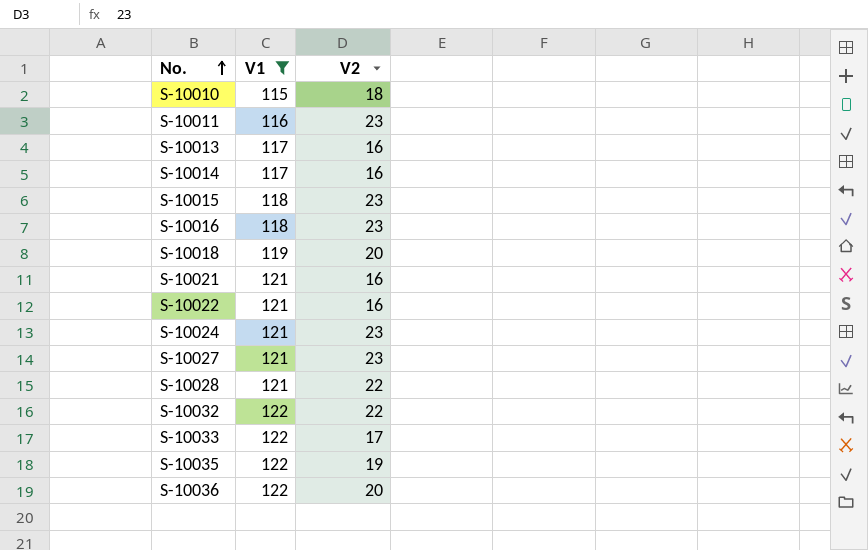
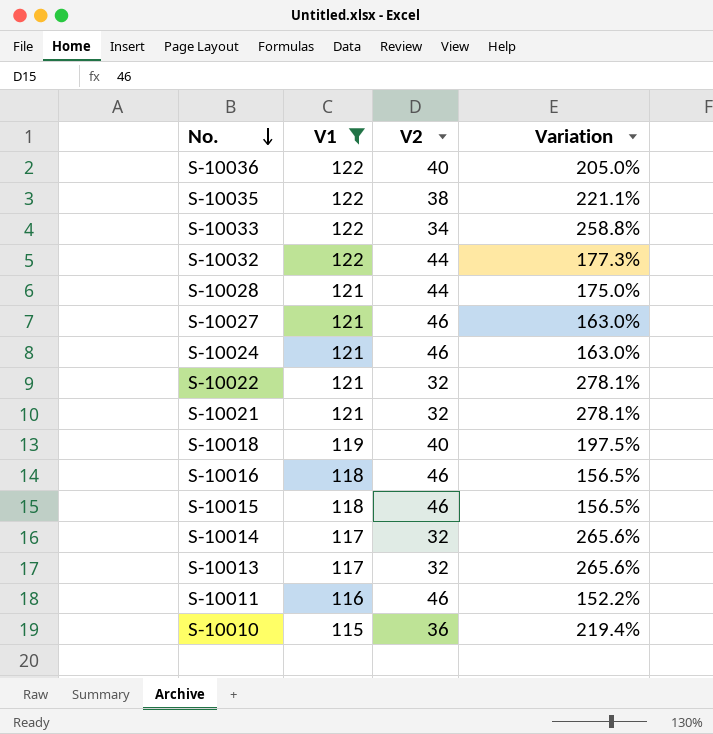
row order: No. ascending -> No. descending
column Variation | formula: none -> ([V1] - [V2]) / [V2]
S-10036 | V2: 20 -> 40
S-10035 | V2: 19 -> 38
S-10033 | V2: 17 -> 34
S-10032 | V2: 22 -> 44
S-10028 | V2: 22 -> 44
S-10027 | V2: 23 -> 46
S-10024 | V2: 23 -> 46
S-10022 | V2: 16 -> 32
S-10021 | V2: 16 -> 32
S-10018 | V2: 20 -> 40
S-10016 | V2: 23 -> 46
S-10015 | V2: 23 -> 46
S-10014 | V2: 16 -> 32
S-10013 | V2: 16 -> 32
S-10011 | V2: 23 -> 46
S-10010 | V2: 18 -> 36

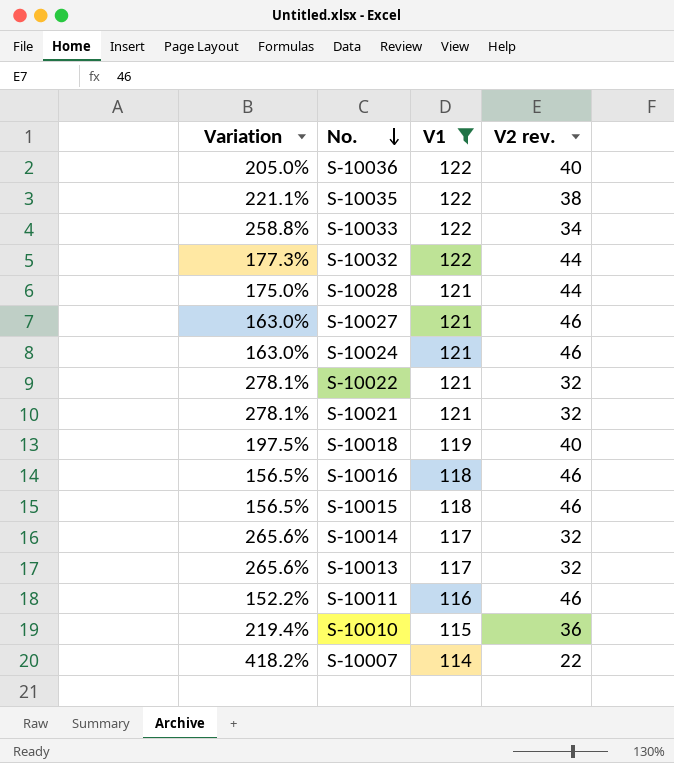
column Variation | position: 4 -> 1
column name: V2 -> V2 rev.
row S-10007: none -> 418.2% | 114 | 22

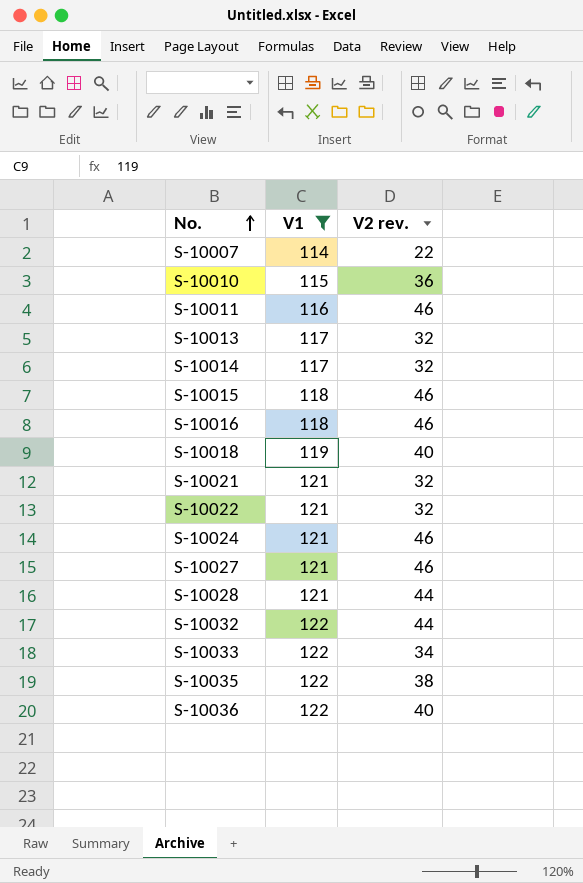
row order: No. descending -> No. ascending
column Variation | formula: ([V1] - [V2 rev.]) / [V2 rev.] -> none

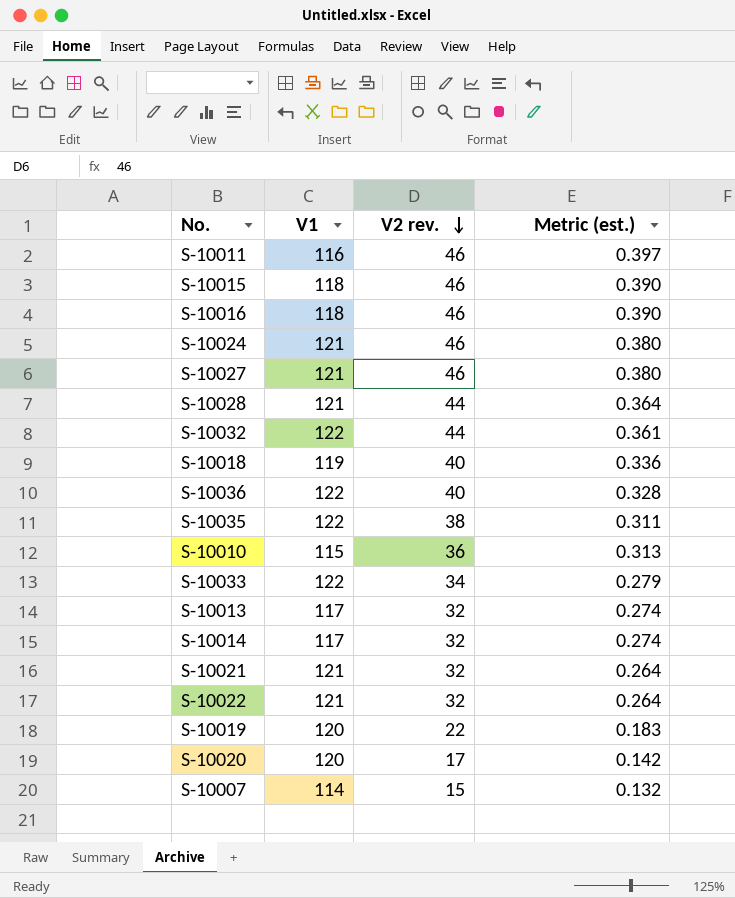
filter: V1 != 120 -> none
row order: No. ascending -> V2 rev. descending
column Metric (est.) | formula: none -> [V2 rev.] / [V1]
S-10007 | V2 rev.: 22 -> 15

